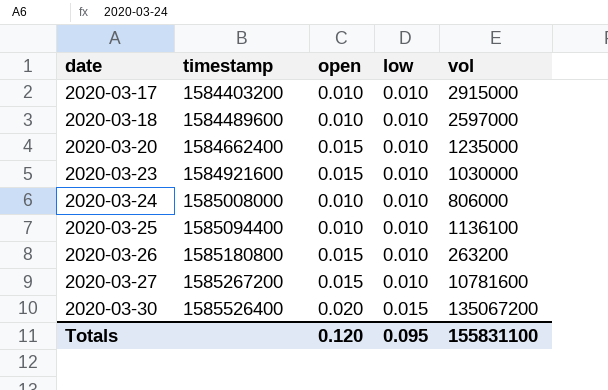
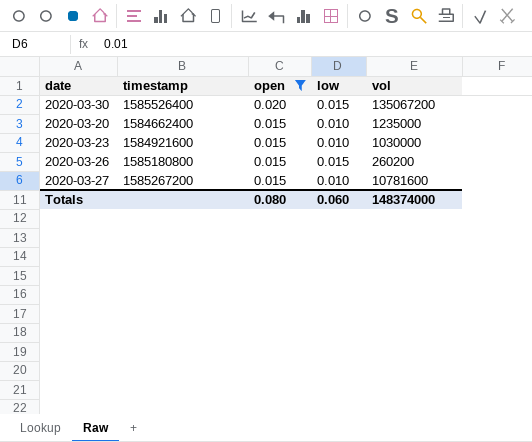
filter: none -> open != 0.010
row order: date ascending -> open descending
2020-03-26 | low: 0.010 -> 0.015
2020-03-26 | vol: 263200 -> 260200
Totals | open: 0.120 -> 0.080
Totals | low: 0.095 -> 0.060
Totals | vol: 155831100 -> 148374000

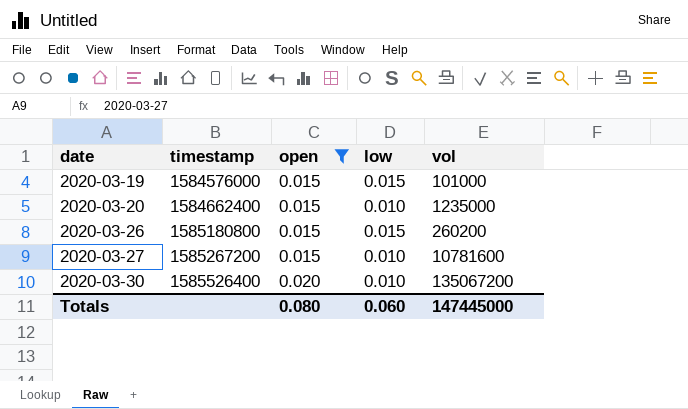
row order: open descending -> date ascending
row 2020-03-23: 1584921600 | 0.015 | 0.010 | 1030000 -> none
row 2020-03-19: none -> 1584576000 | 0.015 | 0.015 | 101000
2020-03-30 | low: 0.015 -> 0.010
Totals | vol: 148374000 -> 147445000

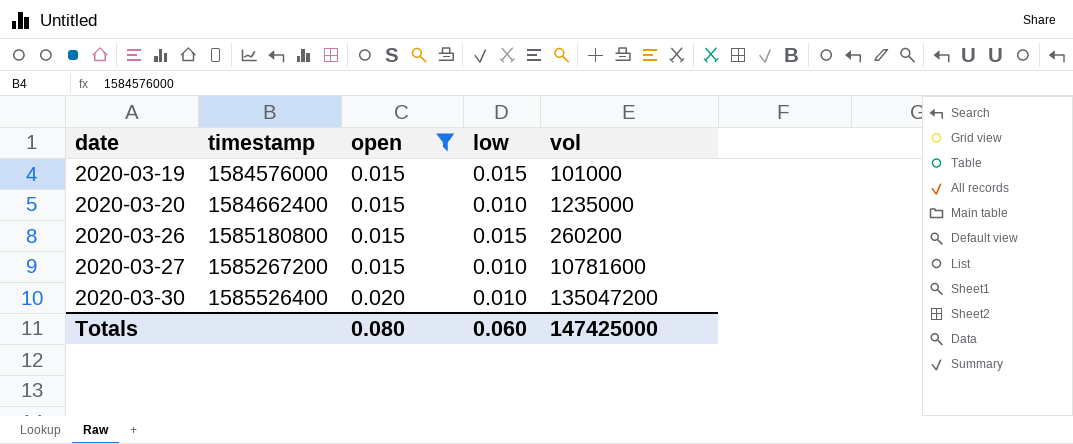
2020-03-30 | vol: 135067200 -> 135047200
Totals | vol: 147445000 -> 147425000

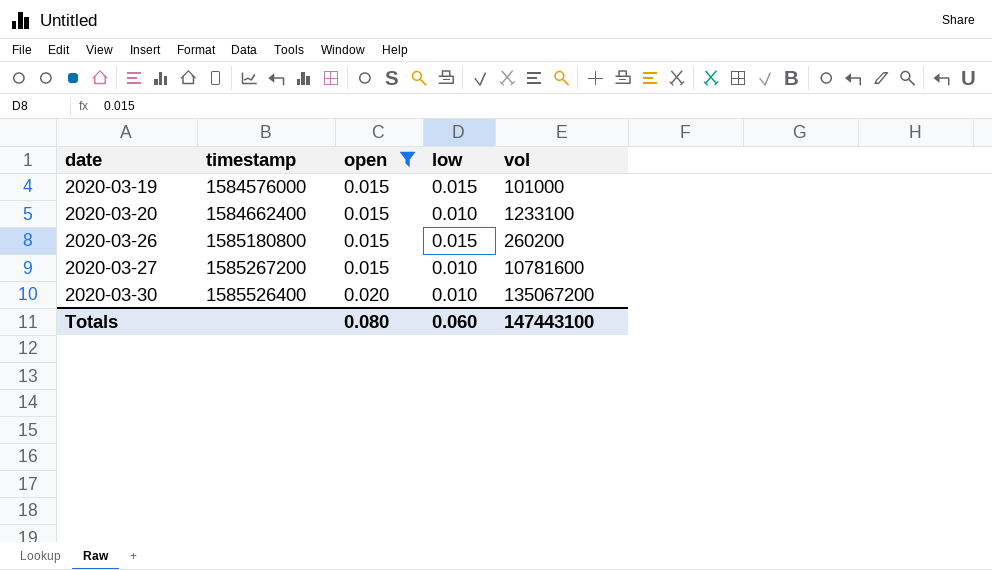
2020-03-20 | vol: 1235000 -> 1233100
2020-03-30 | vol: 135047200 -> 135067200
Totals | vol: 147425000 -> 147443100

